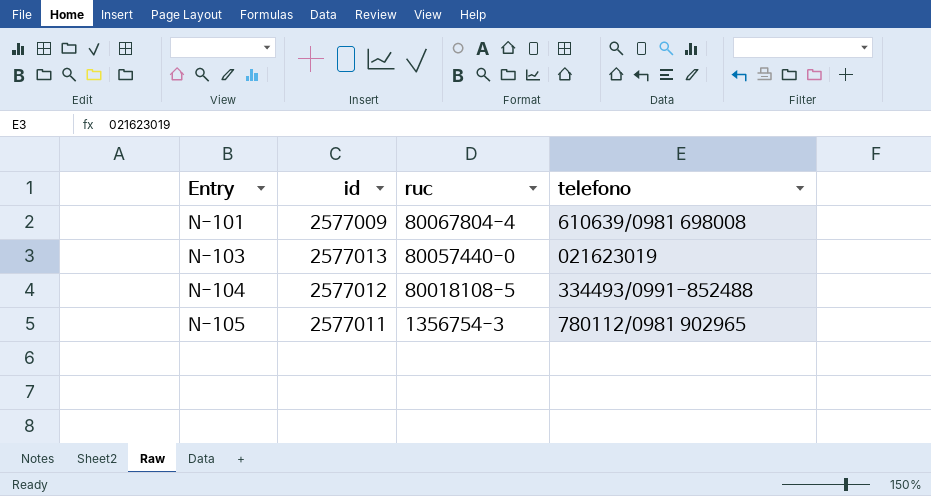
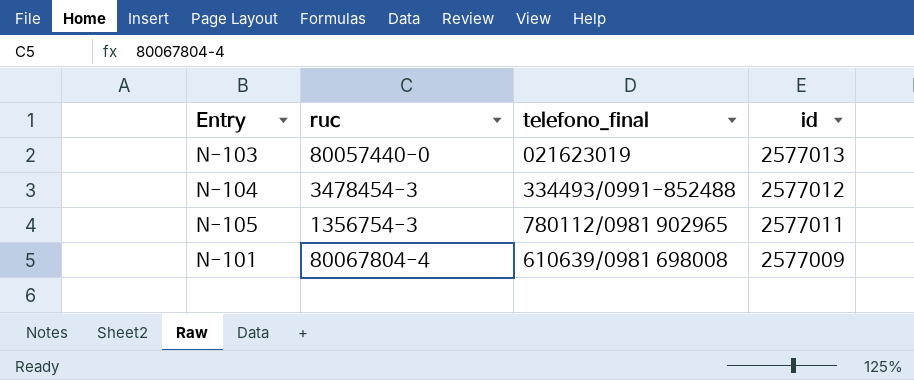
row order: Entry ascending -> id descending
column name: telefono -> telefono_final
column id | position: 2 -> 4
N-104 | ruc: 80018108-5 -> 3478454-3

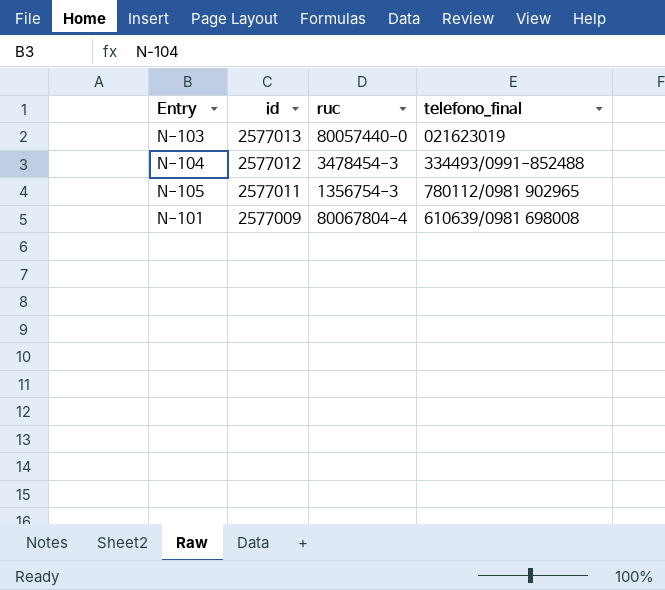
column id | position: 4 -> 2

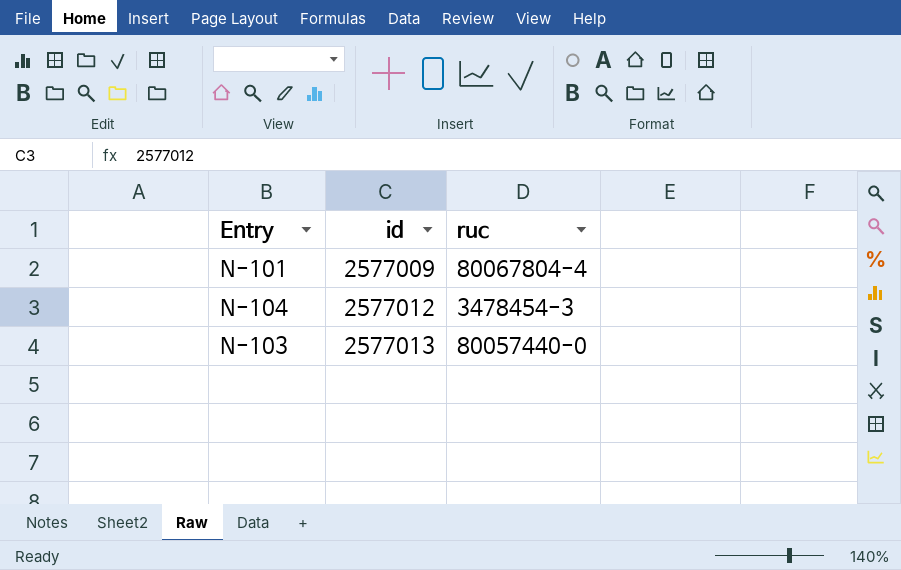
row order: id descending -> id ascending
column telefono_final | position: 4 -> none
row N-105: 2577011 | 1356754-3 | 780112/0981 902965 -> none

